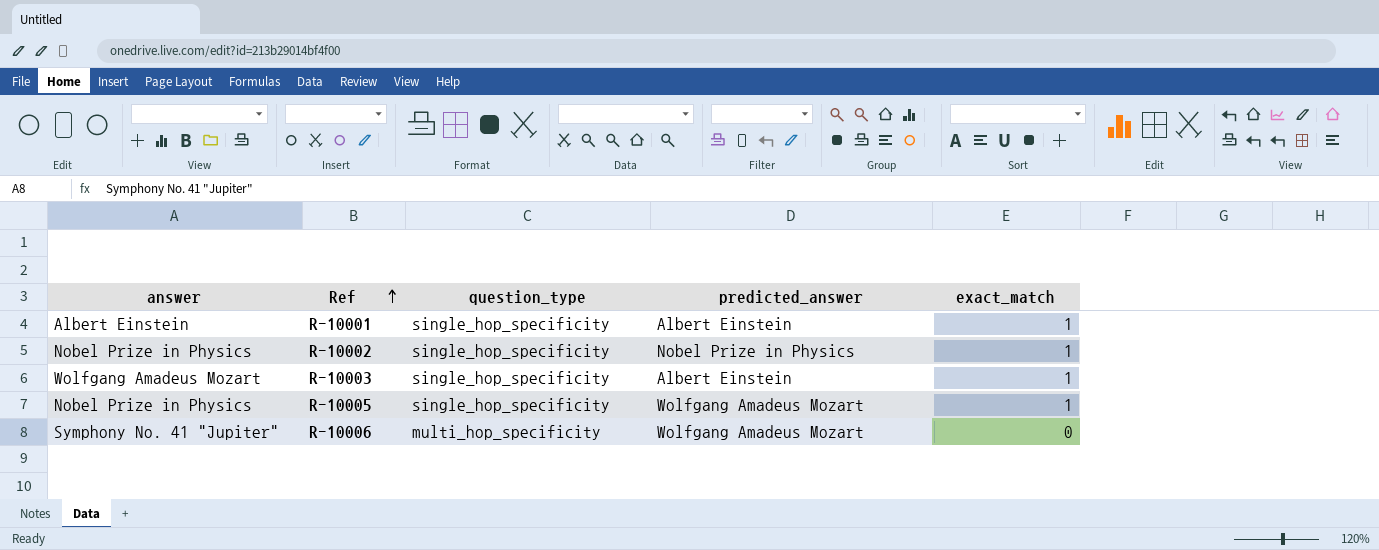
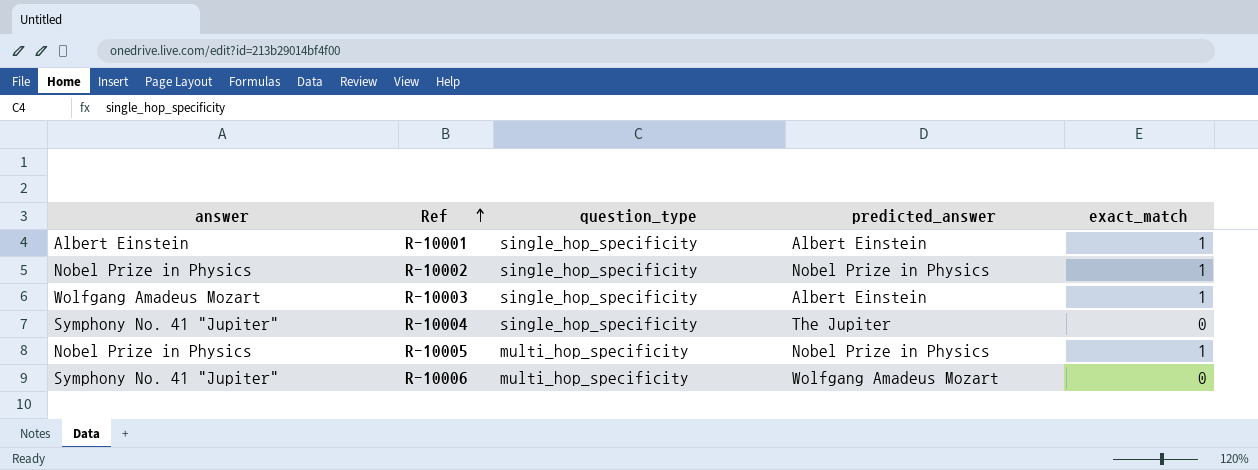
row R-10004: none -> Symphony No. 41 "Jupiter" | single_hop_specificity | The Jupiter | 0
R-10005 | question_type: single_hop_specificity -> multi_hop_specificity
R-10005 | predicted_answer: Wolfgang Amadeus Mozart -> Nobel Prize in Physics

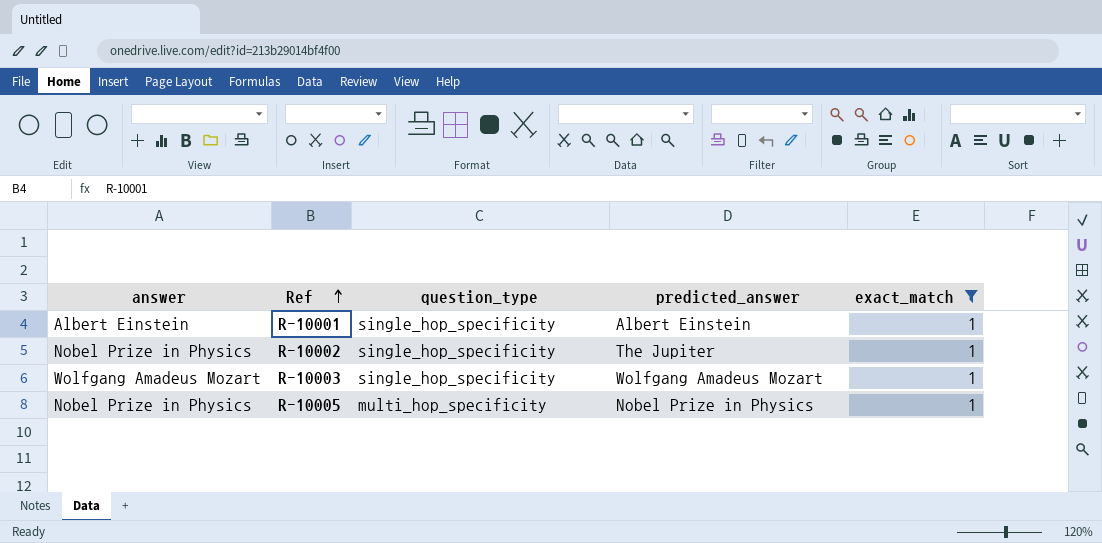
filter: none -> exact_match = 1
R-10002 | predicted_answer: Nobel Prize in Physics -> The Jupiter
R-10003 | predicted_answer: Albert Einstein -> Wolfgang Amadeus Mozart

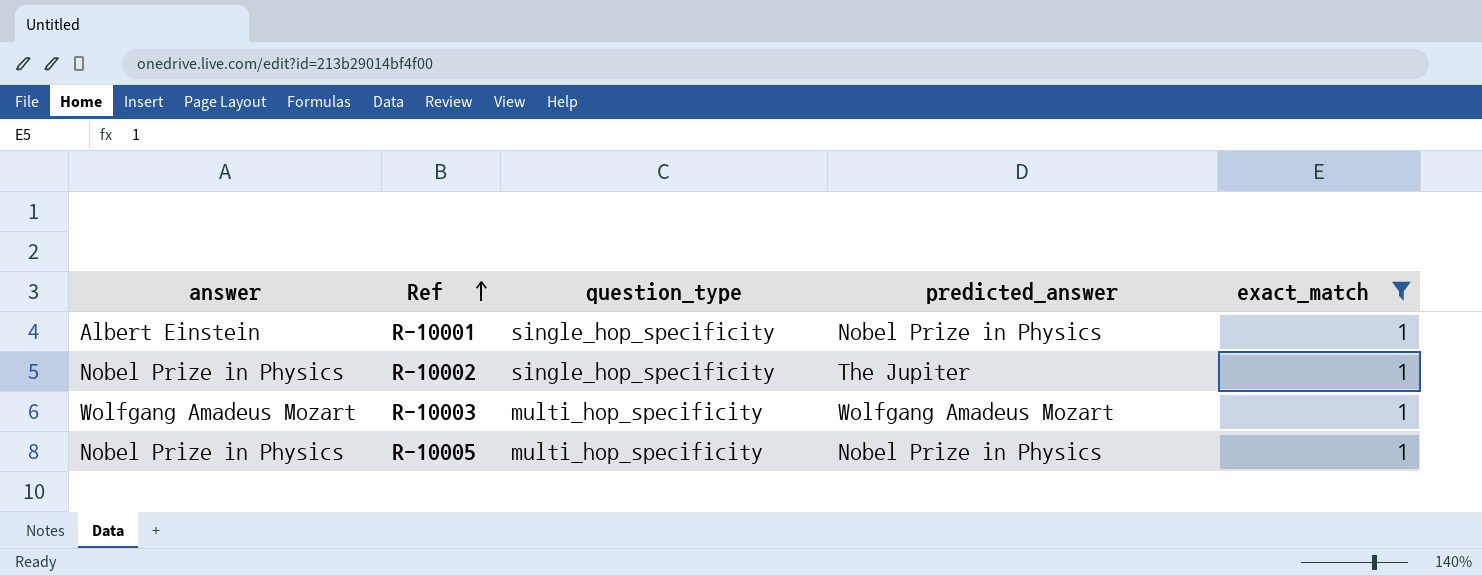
R-10001 | predicted_answer: Albert Einstein -> Nobel Prize in Physics
R-10003 | question_type: single_hop_specificity -> multi_hop_specificity

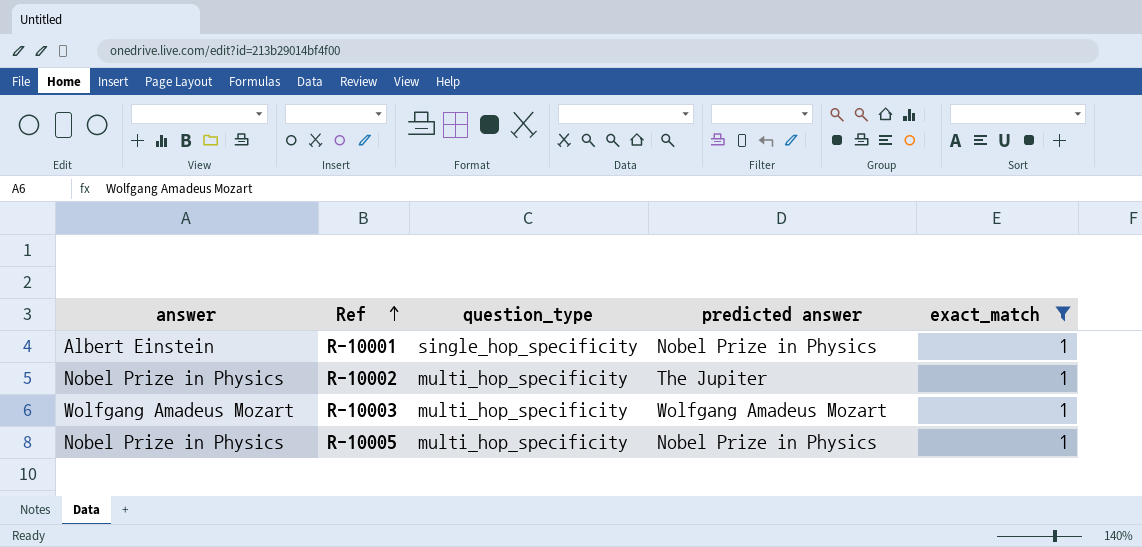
column name: predicted_answer -> predicted answer
R-10002 | question_type: single_hop_specificity -> multi_hop_specificity

